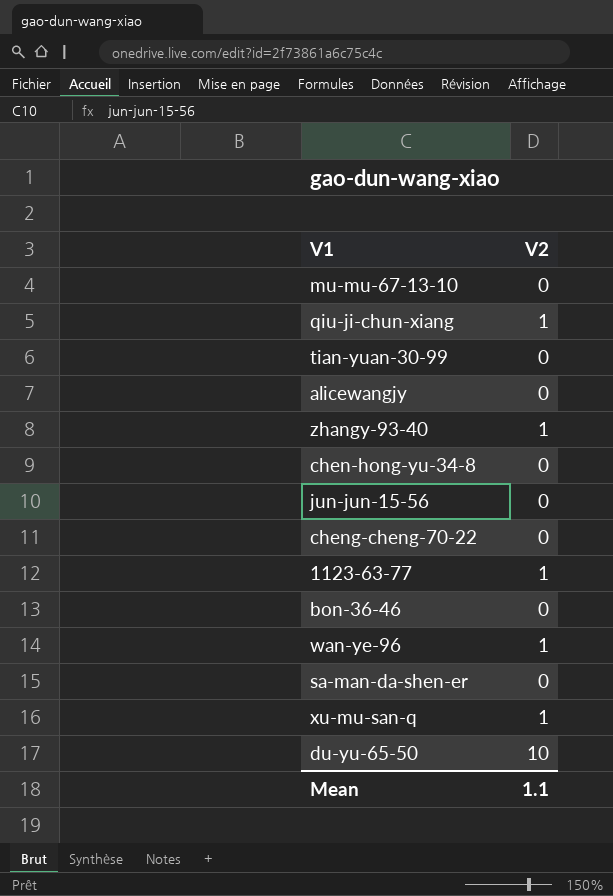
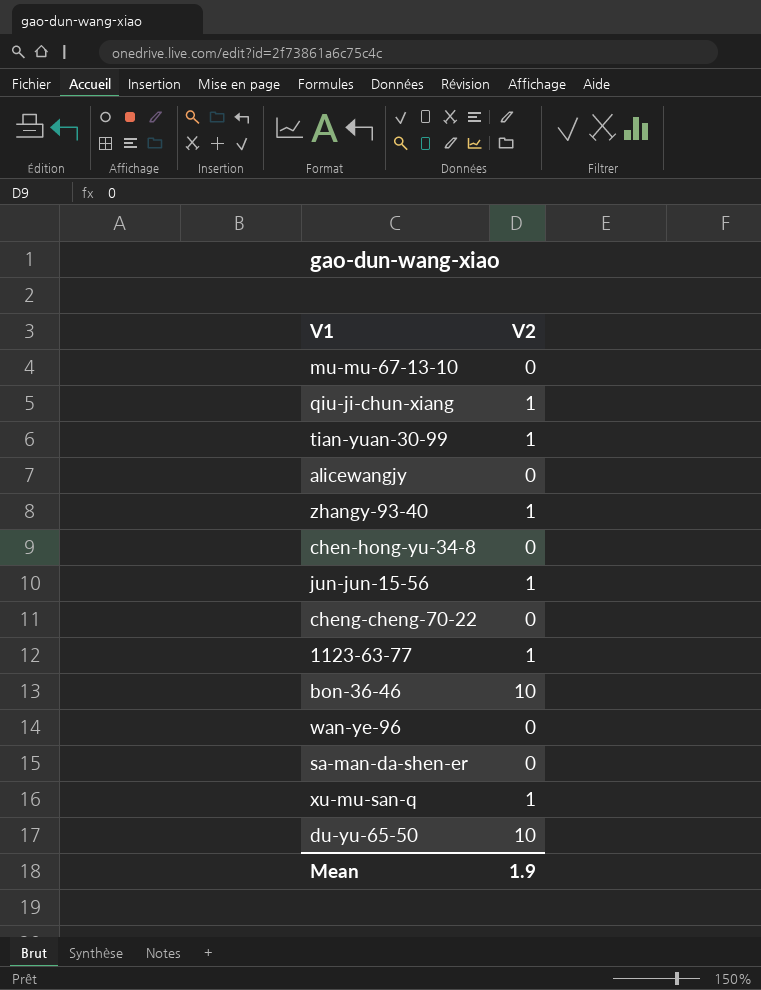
tian-yuan-30-99 | V2: 0 -> 1
jun-jun-15-56 | V2: 0 -> 1
bon-36-46 | V2: 0 -> 10
wan-ye-96 | V2: 1 -> 0
Mean | V2: 1.1 -> 1.9

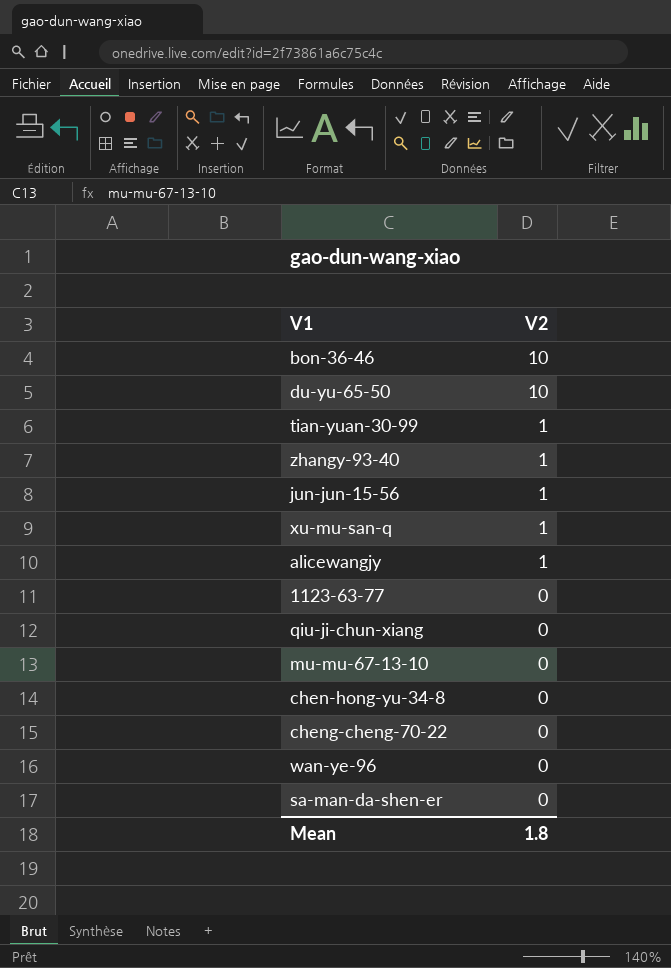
row order: none -> V2 descending
alicewangjy | V2: 0 -> 1
1123-63-77 | V2: 1 -> 0
qiu-ji-chun-xiang | V2: 1 -> 0
Mean | V2: 1.9 -> 1.8

